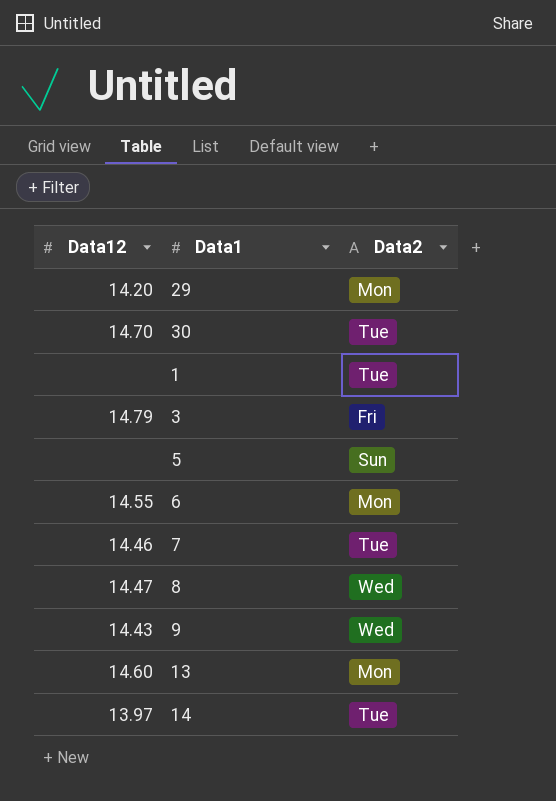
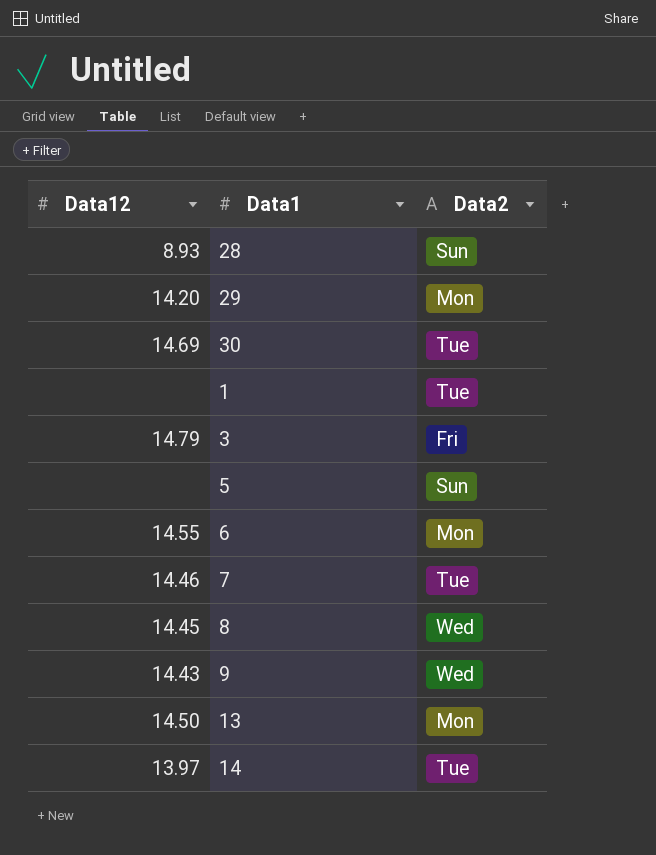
row 28: none -> 8.93 | Sun
30 | Data12: 14.70 -> 14.69
8 | Data12: 14.47 -> 14.45
13 | Data12: 14.60 -> 14.50

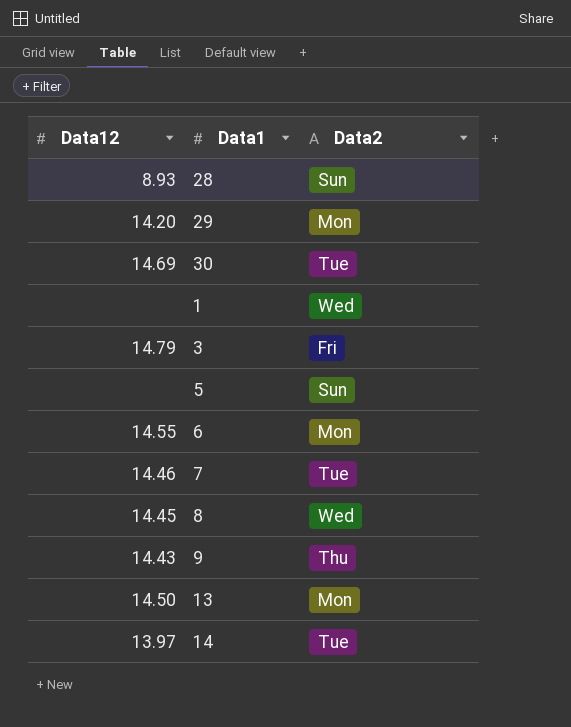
1 | Data2: Tue -> Wed
9 | Data2: Wed -> Thu

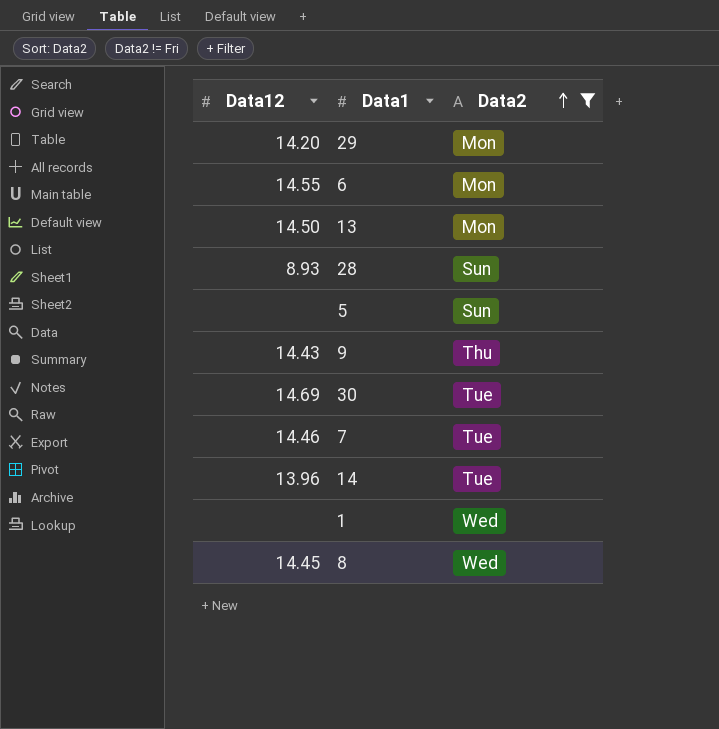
filter: none -> Data2 != Fri
row order: none -> Data2 ascending
14 | Data12: 13.97 -> 13.96

